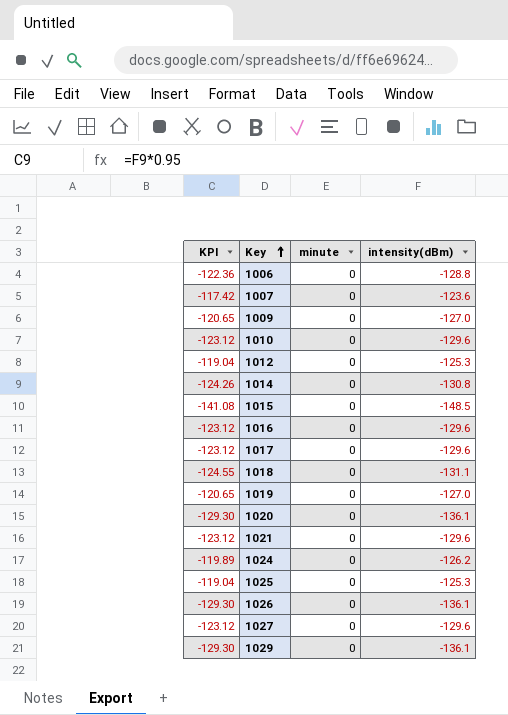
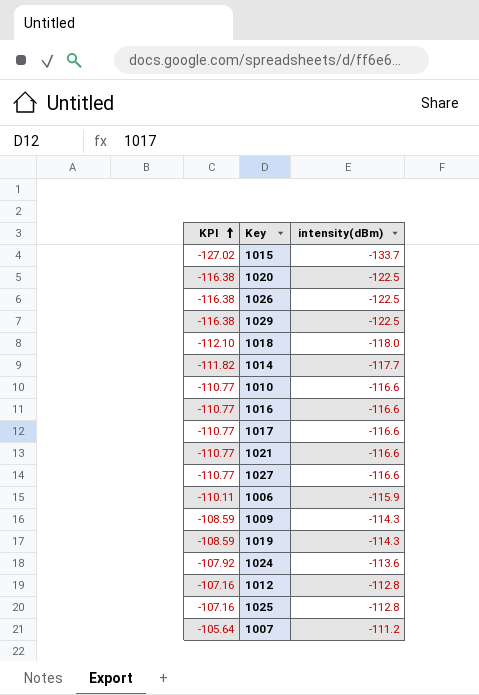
row order: Key ascending -> KPI ascending
column minute | position: 3 -> none
1015 | KPI: -141.08 -> -127.02
1015 | intensity(dBm): -148.5 -> -133.7
1020 | KPI: -129.30 -> -116.38
1020 | intensity(dBm): -136.1 -> -122.5
1026 | KPI: -129.30 -> -116.38
1026 | intensity(dBm): -136.1 -> -122.5
1029 | KPI: -129.30 -> -116.38
1029 | intensity(dBm): -136.1 -> -122.5
1018 | KPI: -124.55 -> -112.10
1018 | intensity(dBm): -131.1 -> -118.0
1014 | KPI: -124.26 -> -111.82
1014 | intensity(dBm): -130.8 -> -117.7
1010 | KPI: -123.12 -> -110.77
1010 | intensity(dBm): -129.6 -> -116.6
1016 | KPI: -123.12 -> -110.77
1016 | intensity(dBm): -129.6 -> -116.6
1017 | KPI: -123.12 -> -110.77
1017 | intensity(dBm): -129.6 -> -116.6
1021 | KPI: -123.12 -> -110.77
1021 | intensity(dBm): -129.6 -> -116.6
1027 | KPI: -123.12 -> -110.77
1027 | intensity(dBm): -129.6 -> -116.6
1006 | KPI: -122.36 -> -110.11
1006 | intensity(dBm): -128.8 -> -115.9
1009 | KPI: -120.65 -> -108.59
1009 | intensity(dBm): -127.0 -> -114.3
1019 | KPI: -120.65 -> -108.59
1019 | intensity(dBm): -127.0 -> -114.3
1024 | KPI: -119.89 -> -107.92
1024 | intensity(dBm): -126.2 -> -113.6
1012 | KPI: -119.04 -> -107.16
1012 | intensity(dBm): -125.3 -> -112.8
1025 | KPI: -119.04 -> -107.16
1025 | intensity(dBm): -125.3 -> -112.8
1007 | KPI: -117.42 -> -105.64
1007 | intensity(dBm): -123.6 -> -111.2

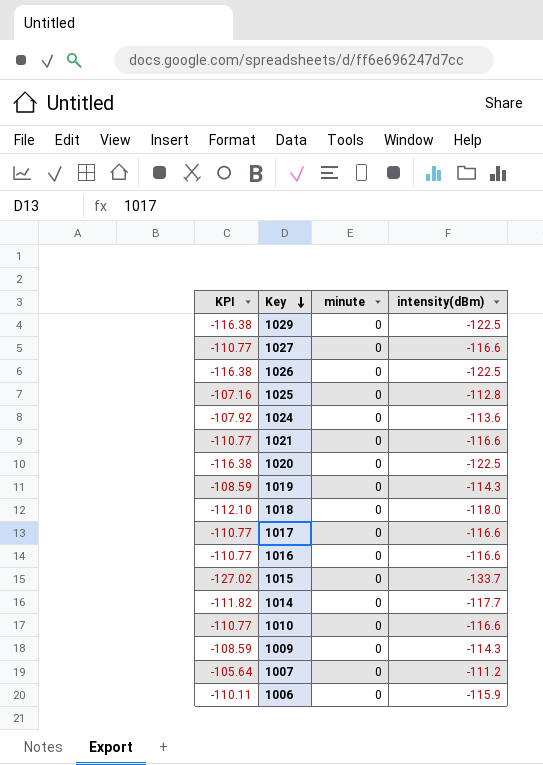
row order: KPI ascending -> Key descending
column minute | position: none -> 3
row 1012: -107.16 | -112.8 -> none

